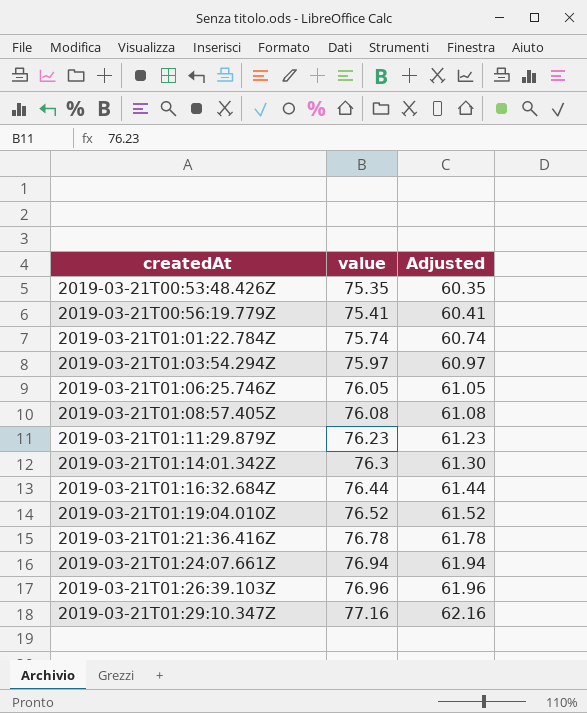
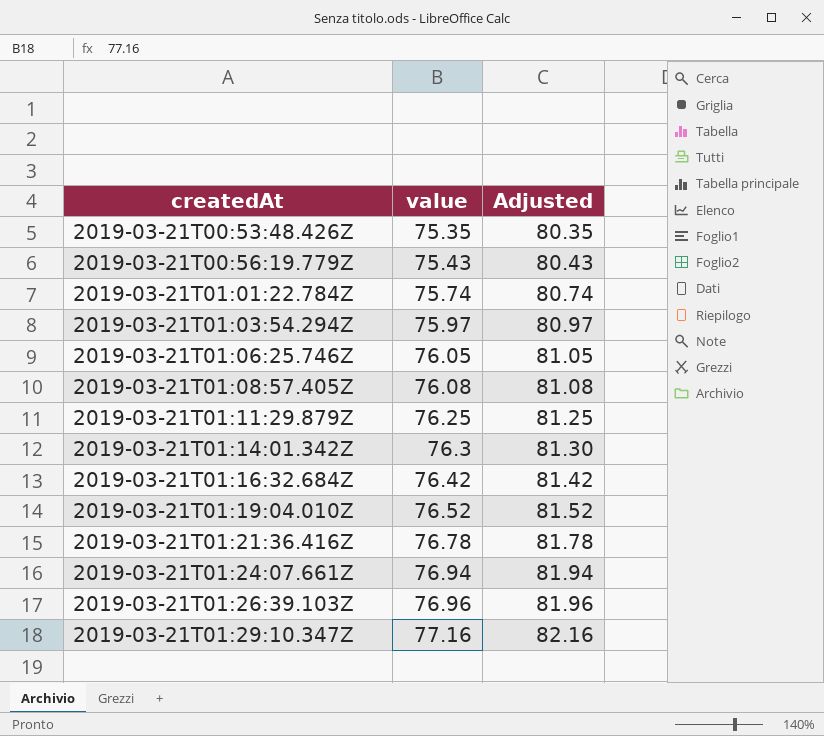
column Adjusted | formula: [value] - 15 -> [value] + 5
2019-03-21T00:56:19.779Z | value: 75.41 -> 75.43
2019-03-21T01:11:29.879Z | value: 76.23 -> 76.25
2019-03-21T01:16:32.684Z | value: 76.44 -> 76.42

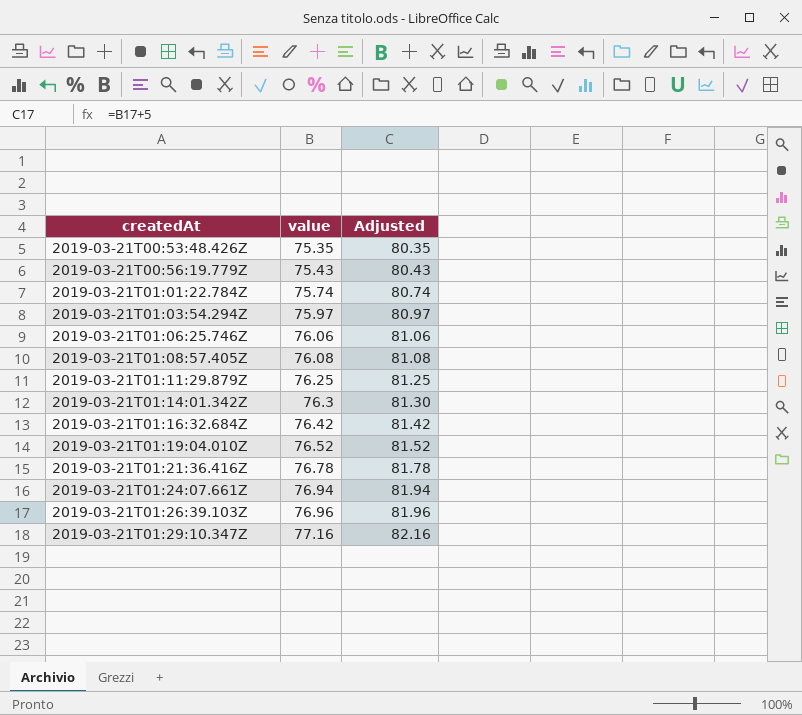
2019-03-21T01:06:25.746Z | value: 76.05 -> 76.06
2019-03-21T01:06:25.746Z | Adjusted: 81.05 -> 81.06

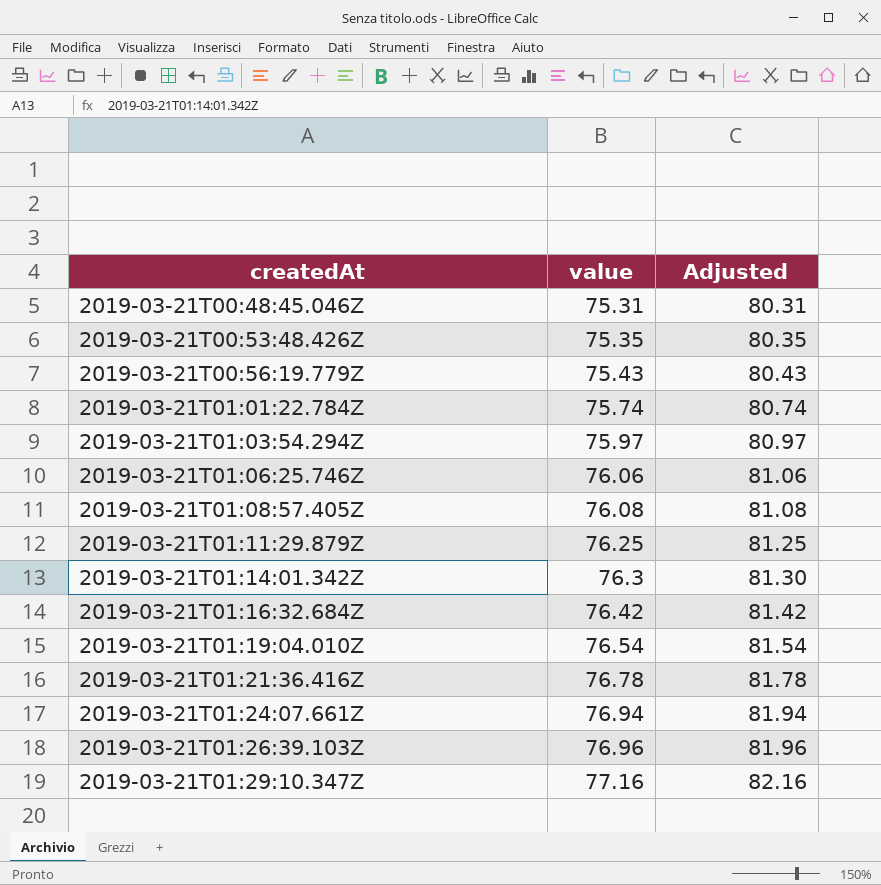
row 2019-03-21T00:48:45.046Z: none -> 75.31 | 80.31
2019-03-21T01:19:04.010Z | value: 76.52 -> 76.54
2019-03-21T01:19:04.010Z | Adjusted: 81.52 -> 81.54

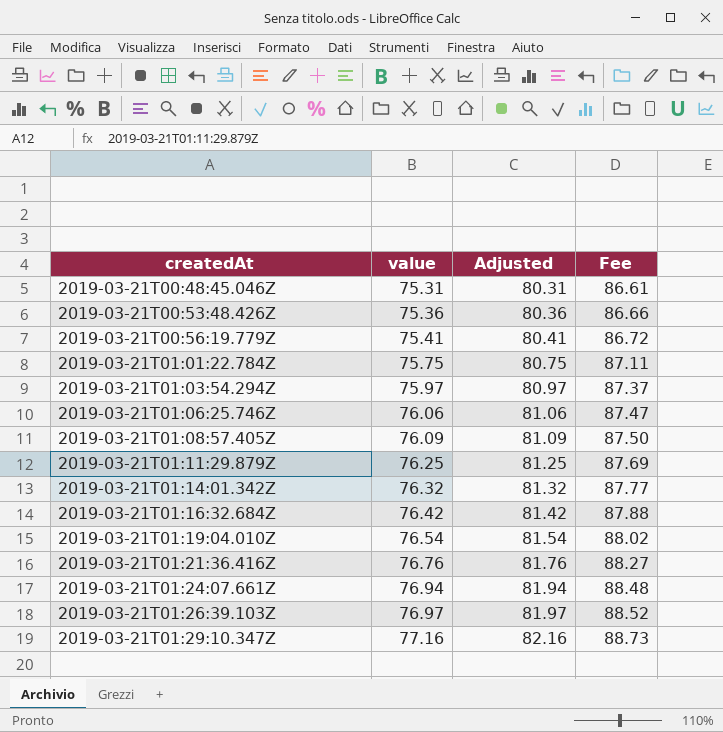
column Fee | formula: none -> [value] * 1.15
2019-03-21T00:53:48.426Z | value: 75.35 -> 75.36
2019-03-21T00:53:48.426Z | Adjusted: 80.35 -> 80.36
2019-03-21T00:56:19.779Z | value: 75.43 -> 75.41
2019-03-21T00:56:19.779Z | Adjusted: 80.43 -> 80.41
2019-03-21T01:01:22.784Z | value: 75.74 -> 75.75
2019-03-21T01:01:22.784Z | Adjusted: 80.74 -> 80.75
2019-03-21T01:08:57.405Z | value: 76.08 -> 76.09
2019-03-21T01:08:57.405Z | Adjusted: 81.08 -> 81.09
2019-03-21T01:14:01.342Z | value: 76.3 -> 76.32
2019-03-21T01:14:01.342Z | Adjusted: 81.30 -> 81.32
2019-03-21T01:21:36.416Z | value: 76.78 -> 76.76
2019-03-21T01:21:36.416Z | Adjusted: 81.78 -> 81.76
2019-03-21T01:26:39.103Z | value: 76.96 -> 76.97
2019-03-21T01:26:39.103Z | Adjusted: 81.96 -> 81.97

